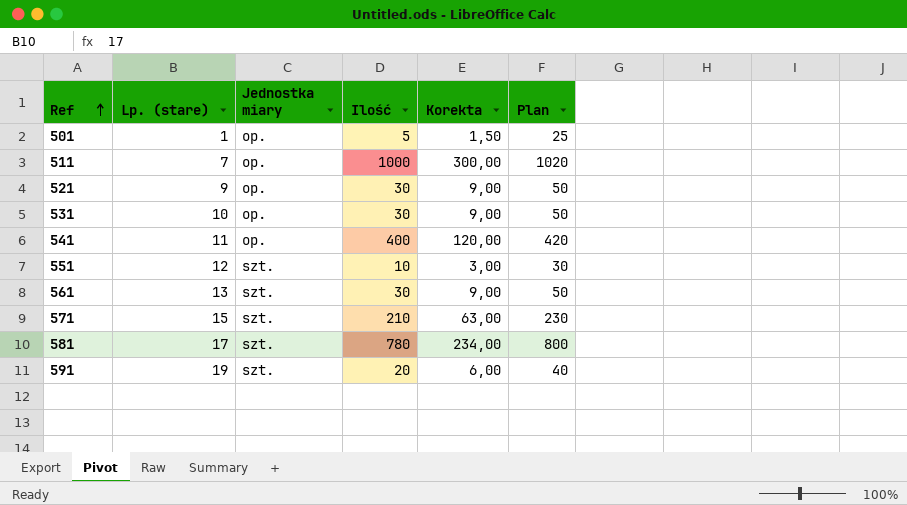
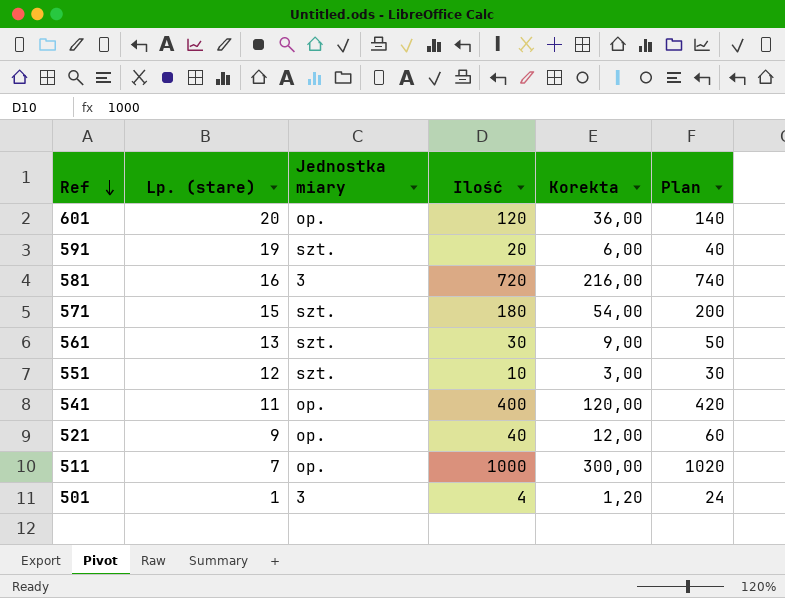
row order: Ref ascending -> Ref descending
row 531: 10 | op. | 30 | 9,00 | 50 -> none
row 601: none -> 20 | op. | 120 | 36,00 | 140
581 | Lp. (stare): 17 -> 16
581 | Jednostka miary: szt. -> 3
581 | Ilość: 780 -> 720
581 | Korekta: 234,00 -> 216,00
581 | Plan: 800 -> 740
571 | Ilość: 210 -> 180
571 | Korekta: 63,00 -> 54,00
571 | Plan: 230 -> 200
521 | Ilość: 30 -> 40
521 | Korekta: 9,00 -> 12,00
521 | Plan: 50 -> 60
501 | Jednostka miary: op. -> 3
501 | Ilość: 5 -> 4
501 | Korekta: 1,50 -> 1,20
501 | Plan: 25 -> 24

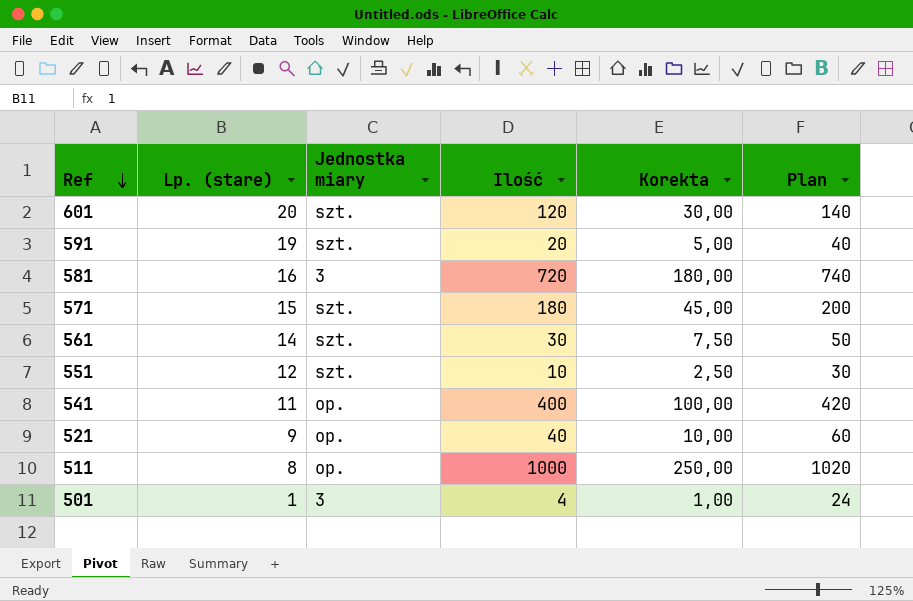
column Korekta | formula: [Ilość] * 0,3 -> [Ilość] * 0,25
601 | Jednostka miary: op. -> szt.
561 | Lp. (stare): 13 -> 14
511 | Lp. (stare): 7 -> 8

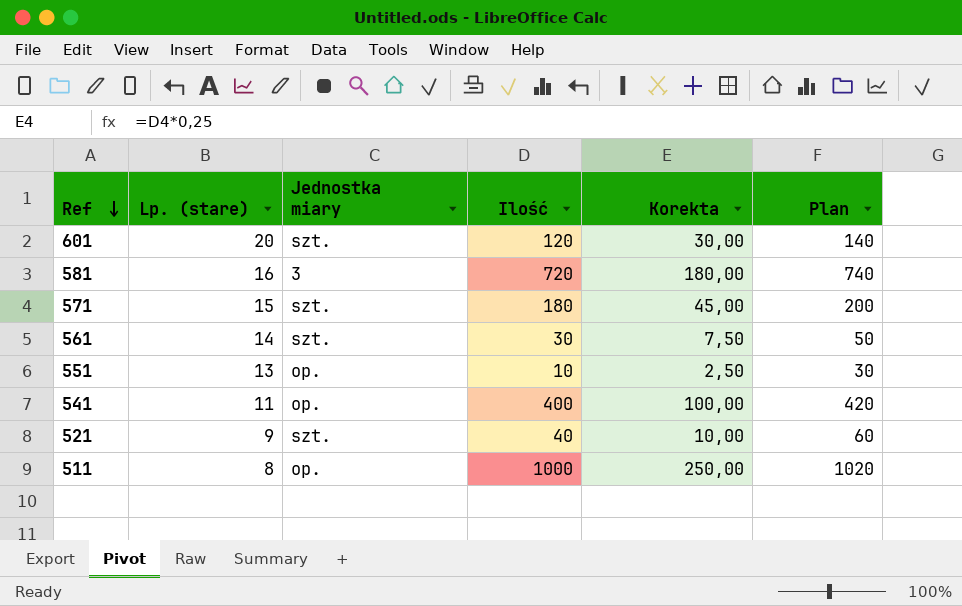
row 591: 19 | szt. | 20 | 5,00 | 40 -> none
row 501: 1 | 3 | 4 | 1,00 | 24 -> none
551 | Lp. (stare): 12 -> 13
551 | Jednostka miary: szt. -> op.
521 | Jednostka miary: op. -> szt.

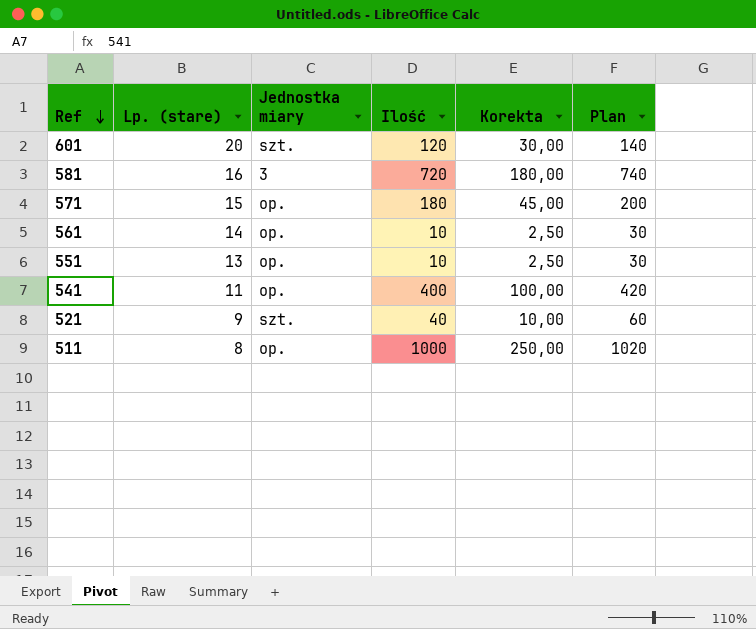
571 | Jednostka miary: szt. -> op.
561 | Jednostka miary: szt. -> op.
561 | Ilość: 30 -> 10
561 | Korekta: 7,50 -> 2,50
561 | Plan: 50 -> 30

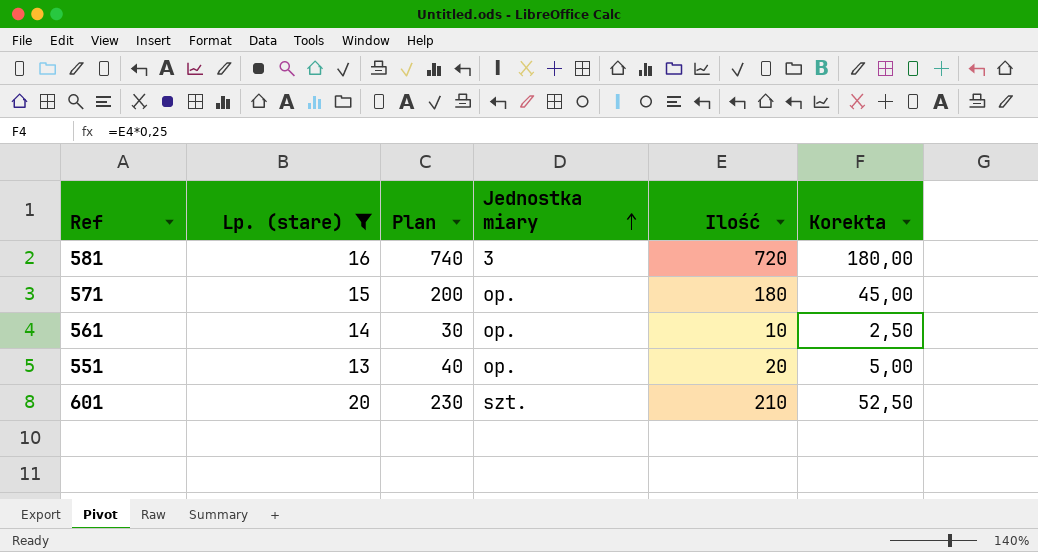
filter: none -> Lp. (stare) >= 13
row order: Ref descending -> Jednostka miary ascending
column Plan | position: 6 -> 3
551 | Plan: 30 -> 40
551 | Ilość: 10 -> 20
551 | Korekta: 2,50 -> 5,00
601 | Plan: 140 -> 230
601 | Ilość: 120 -> 210
601 | Korekta: 30,00 -> 52,50

